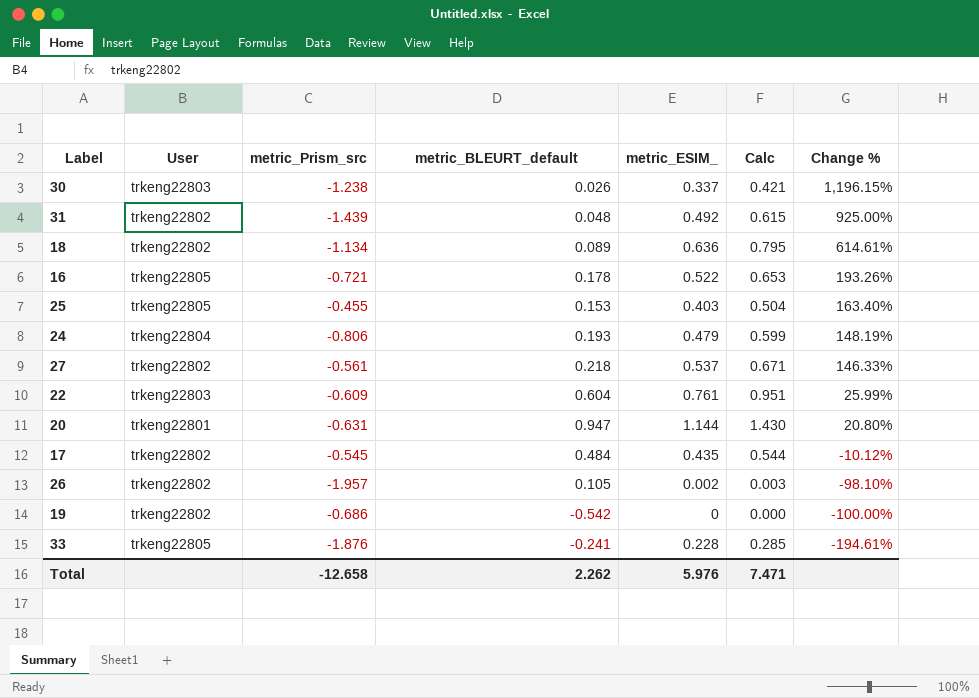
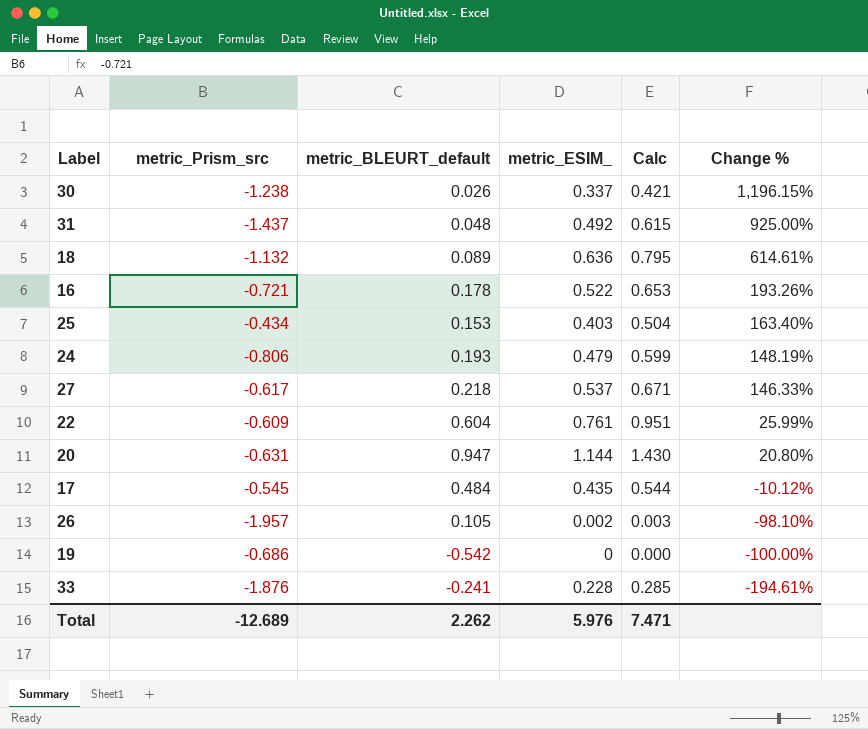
column User | position: 2 -> none
31 | metric_Prism_src: -1.439 -> -1.437
18 | metric_Prism_src: -1.134 -> -1.132
25 | metric_Prism_src: -0.455 -> -0.434
27 | metric_Prism_src: -0.561 -> -0.617
Total | metric_Prism_src: -12.658 -> -12.689

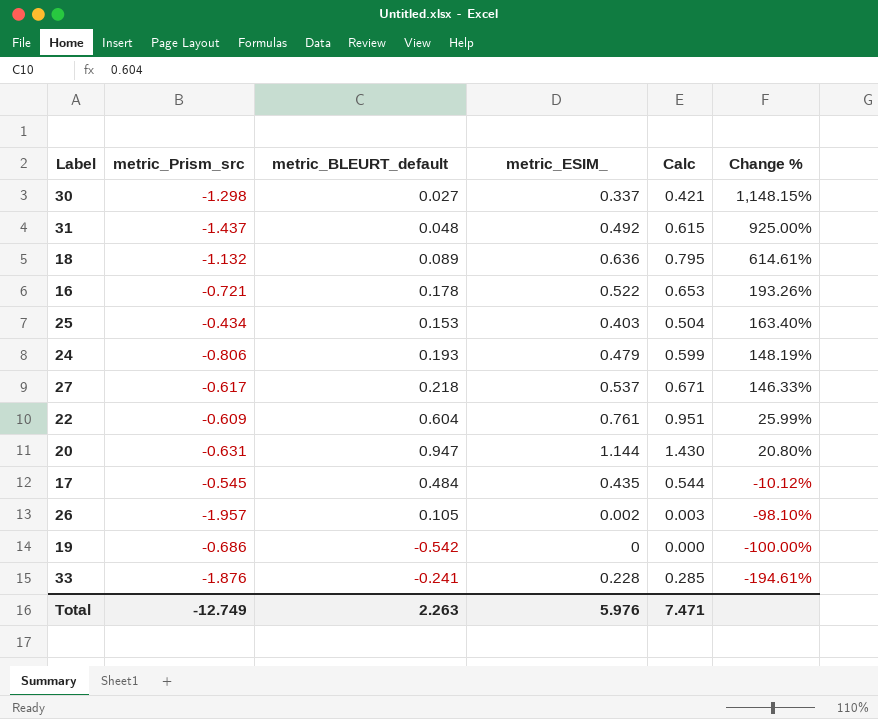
30 | metric_Prism_src: -1.238 -> -1.298
30 | metric_BLEURT_default: 0.026 -> 0.027
30 | Change %: 1,196.15% -> 1,148.15%
Total | metric_Prism_src: -12.689 -> -12.749
Total | metric_BLEURT_default: 2.262 -> 2.263

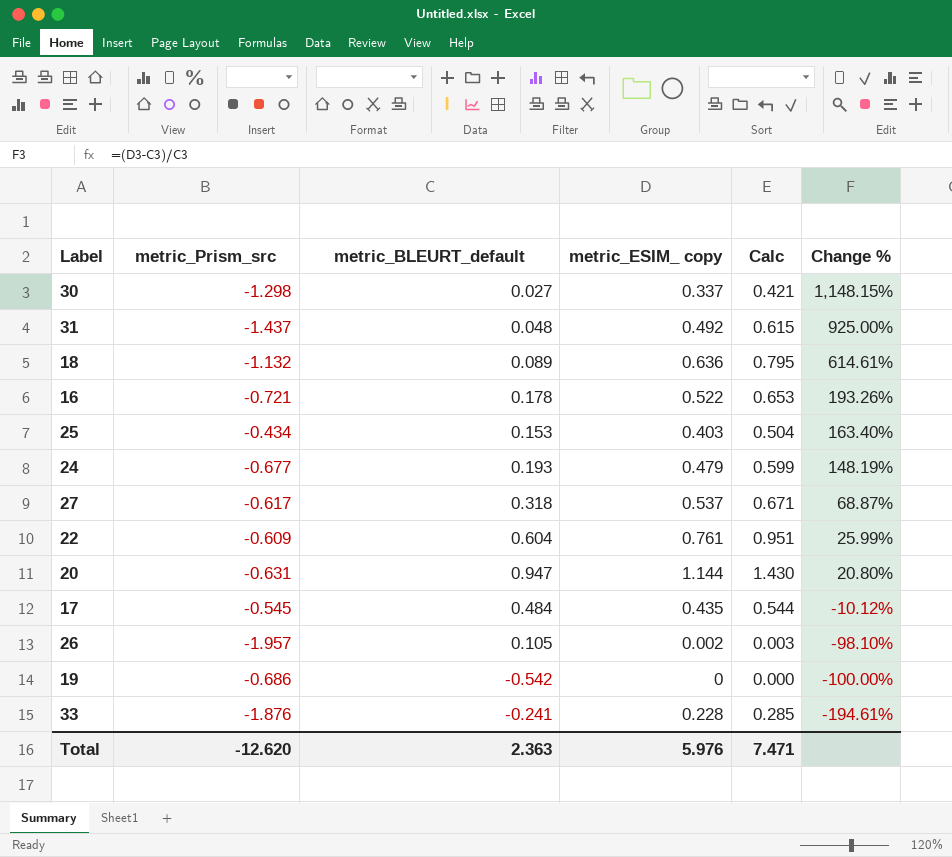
column name: metric_ESIM_ -> metric_ESIM_ copy
24 | metric_Prism_src: -0.806 -> -0.677
27 | metric_BLEURT_default: 0.218 -> 0.318
27 | Change %: 146.33% -> 68.87%
Total | metric_Prism_src: -12.749 -> -12.620
Total | metric_BLEURT_default: 2.263 -> 2.363

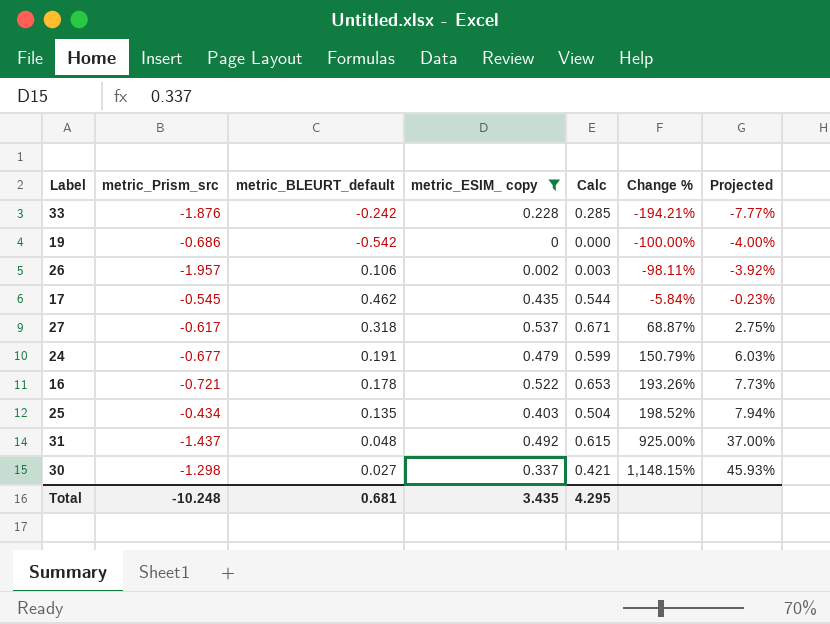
filter: none -> metric_ESIM_ copy <= 0.537
row order: Change % descending -> Change % ascending
column Projected | formula: none -> [Change %] * 0.04
33 | metric_BLEURT_default: -0.241 -> -0.242
33 | Change %: -194.61% -> -194.21%
26 | metric_BLEURT_default: 0.105 -> 0.106
26 | Change %: -98.10% -> -98.11%
17 | metric_BLEURT_default: 0.484 -> 0.462
17 | Change %: -10.12% -> -5.84%
24 | metric_BLEURT_default: 0.193 -> 0.191
24 | Change %: 148.19% -> 150.79%
25 | metric_BLEURT_default: 0.153 -> 0.135
25 | Change %: 163.40% -> 198.52%
Total | metric_Prism_src: -12.620 -> -10.248
Total | metric_BLEURT_default: 2.363 -> 0.681
Total | metric_ESIM_ copy: 5.976 -> 3.435
Total | Calc: 7.471 -> 4.295

